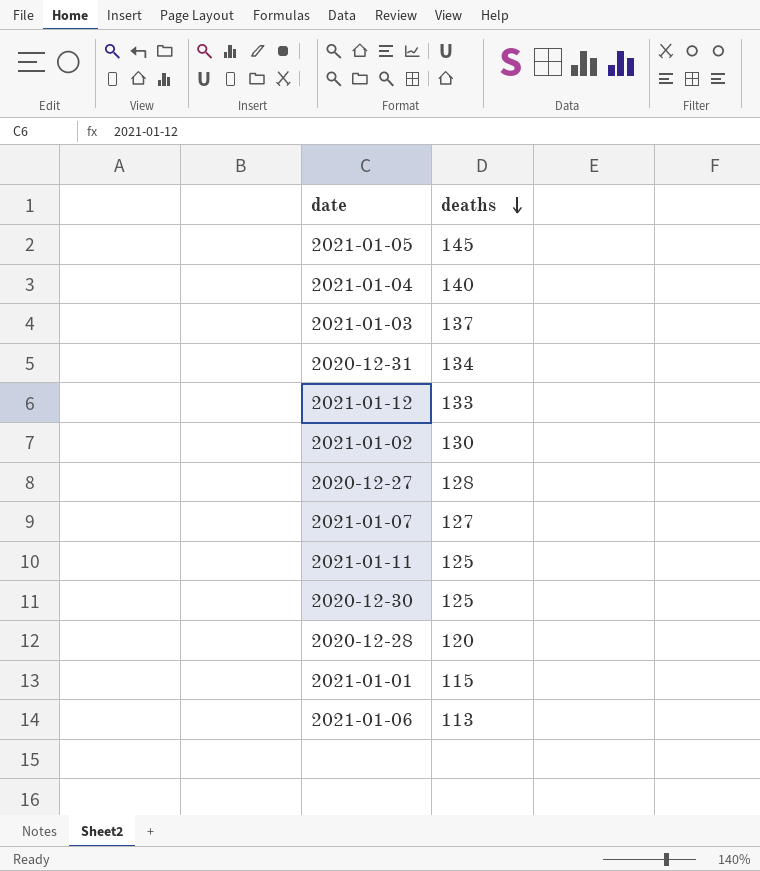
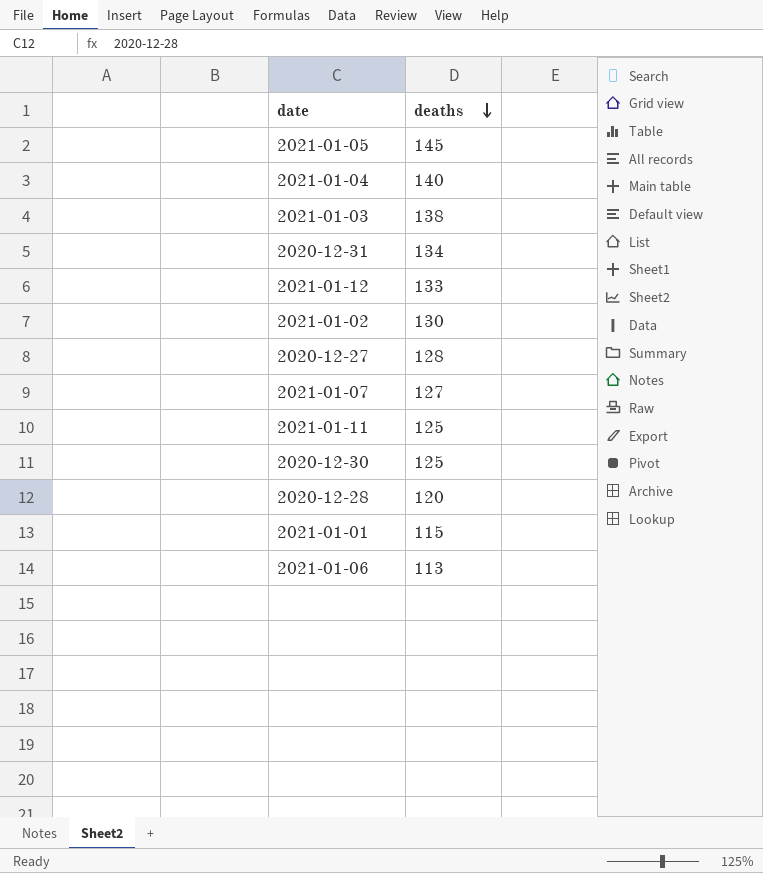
2021-01-03 | deaths: 137 -> 138

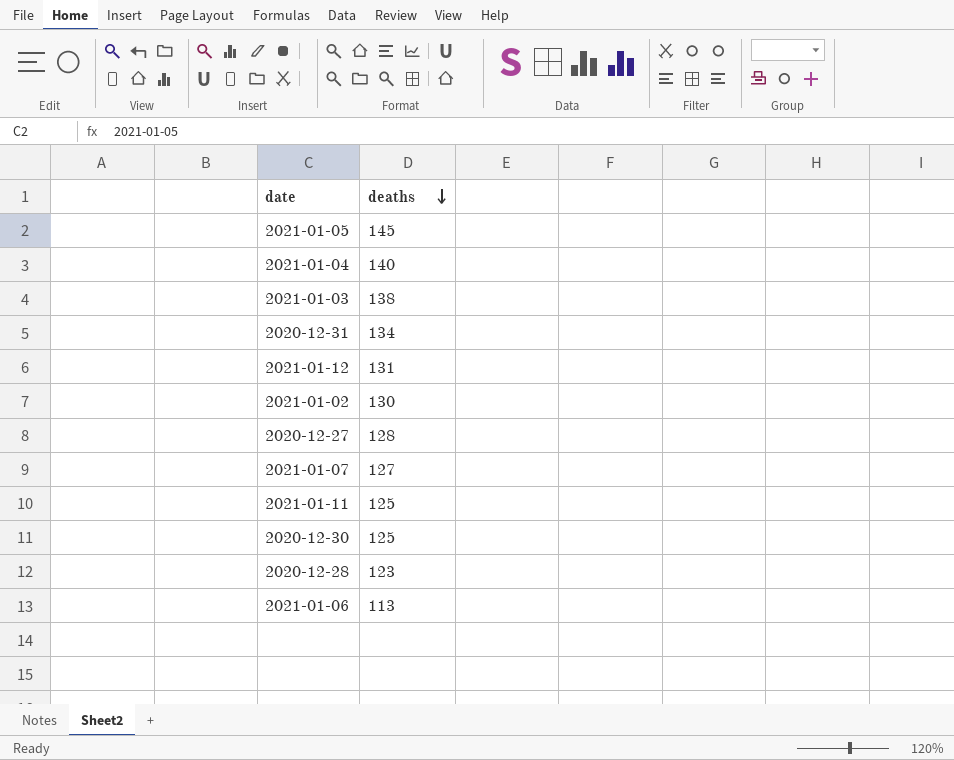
row 2021-01-01: 115 -> none
2021-01-12 | deaths: 133 -> 131
2020-12-28 | deaths: 120 -> 123

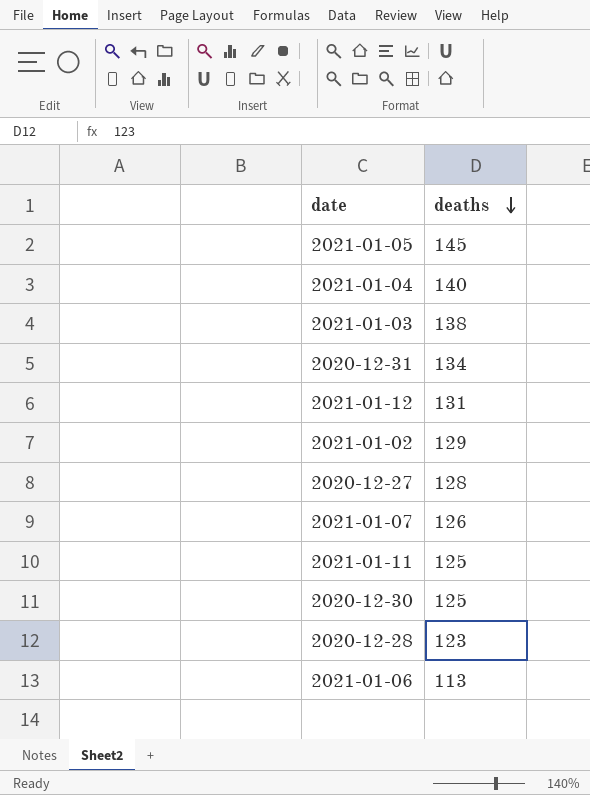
2021-01-02 | deaths: 130 -> 129
2021-01-07 | deaths: 127 -> 126

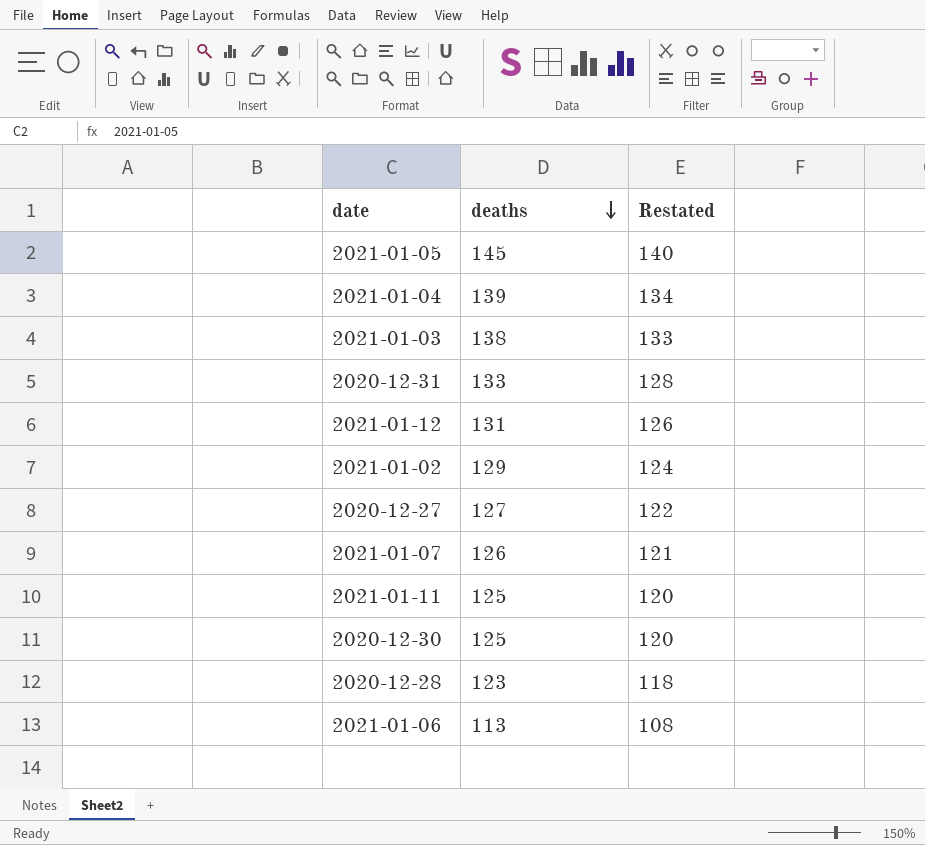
column Restated | formula: none -> [deaths] - 5
2021-01-04 | deaths: 140 -> 139
2020-12-31 | deaths: 134 -> 133
2020-12-27 | deaths: 128 -> 127

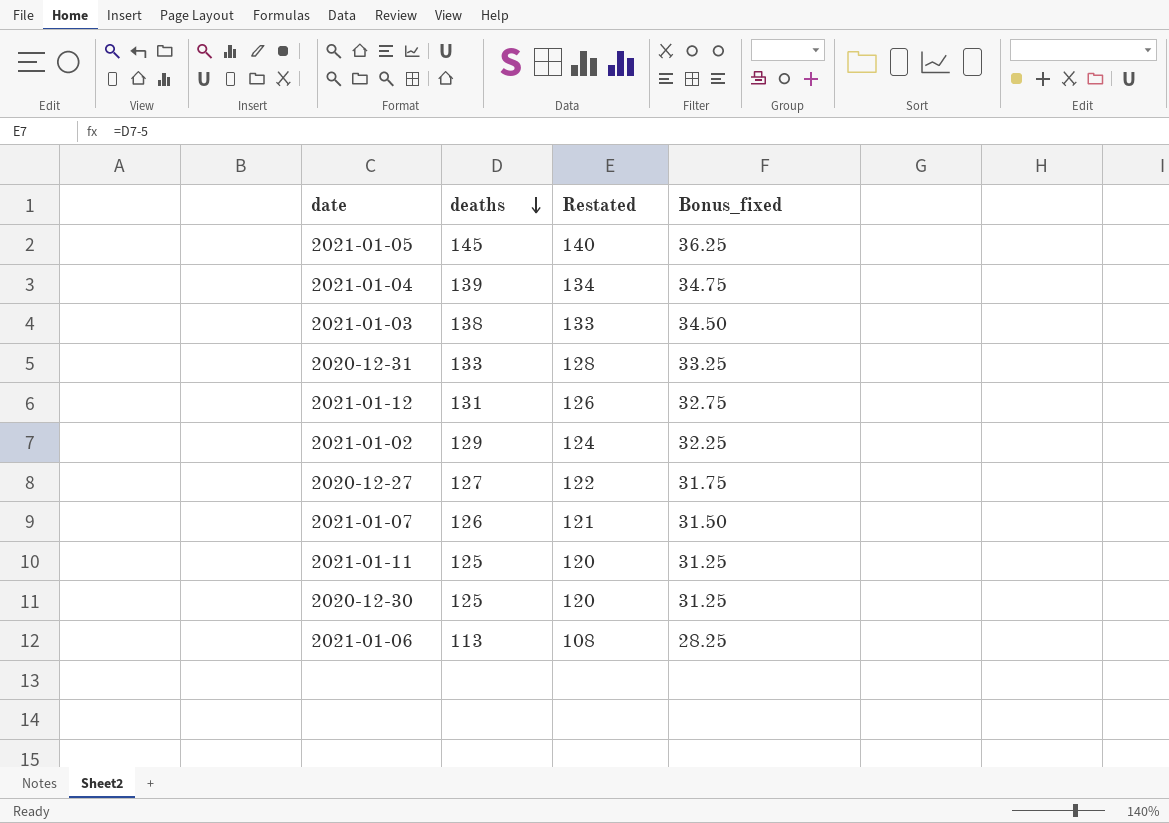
column Bonus_fixed | formula: none -> [deaths] * 0.25
row 2020-12-28: 123 | 118 -> none

